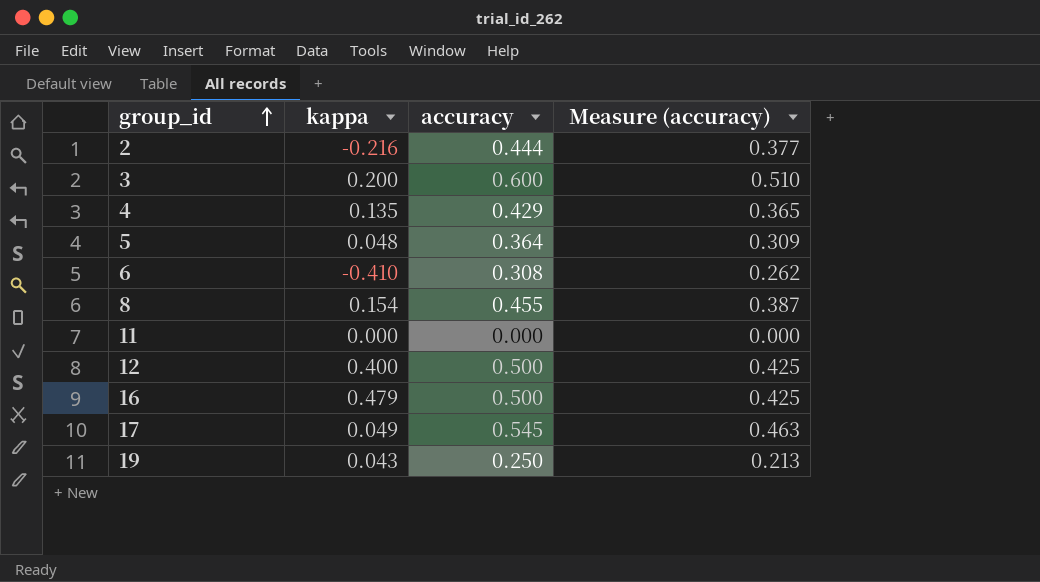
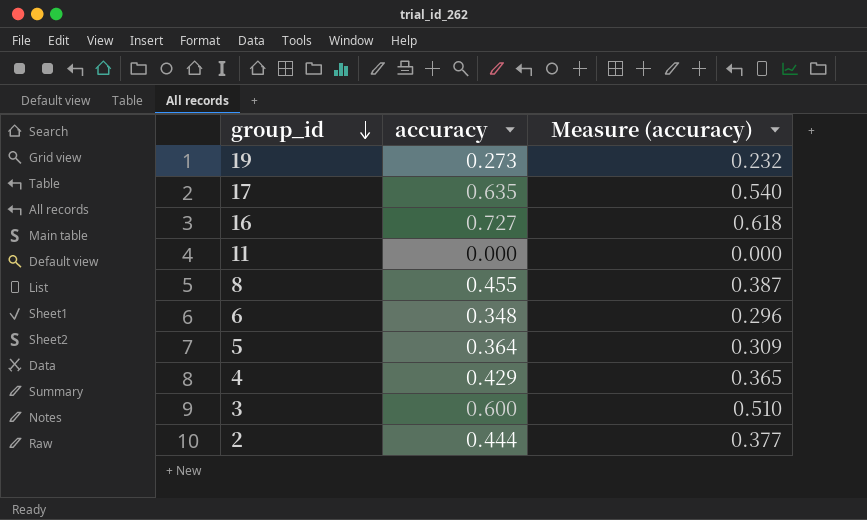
row order: group_id ascending -> group_id descending
column kappa | position: 2 -> none
row 12: 0.400 | 0.500 | 0.425 -> none
19 | accuracy: 0.250 -> 0.273
19 | Measure (accuracy): 0.213 -> 0.232
17 | accuracy: 0.545 -> 0.635
17 | Measure (accuracy): 0.463 -> 0.540
16 | accuracy: 0.500 -> 0.727
16 | Measure (accuracy): 0.425 -> 0.618
6 | accuracy: 0.308 -> 0.348
6 | Measure (accuracy): 0.262 -> 0.296

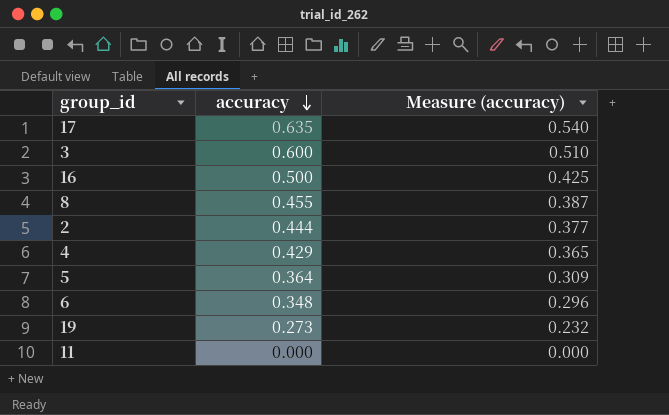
row order: group_id descending -> accuracy descending
16 | accuracy: 0.727 -> 0.500
16 | Measure (accuracy): 0.618 -> 0.425

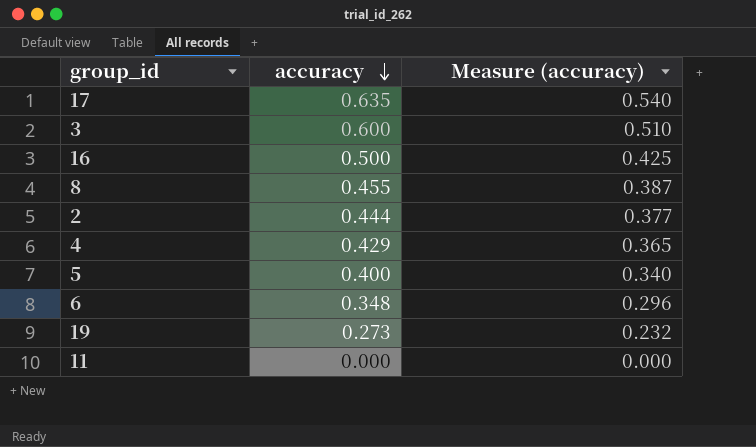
5 | accuracy: 0.364 -> 0.400
5 | Measure (accuracy): 0.309 -> 0.340

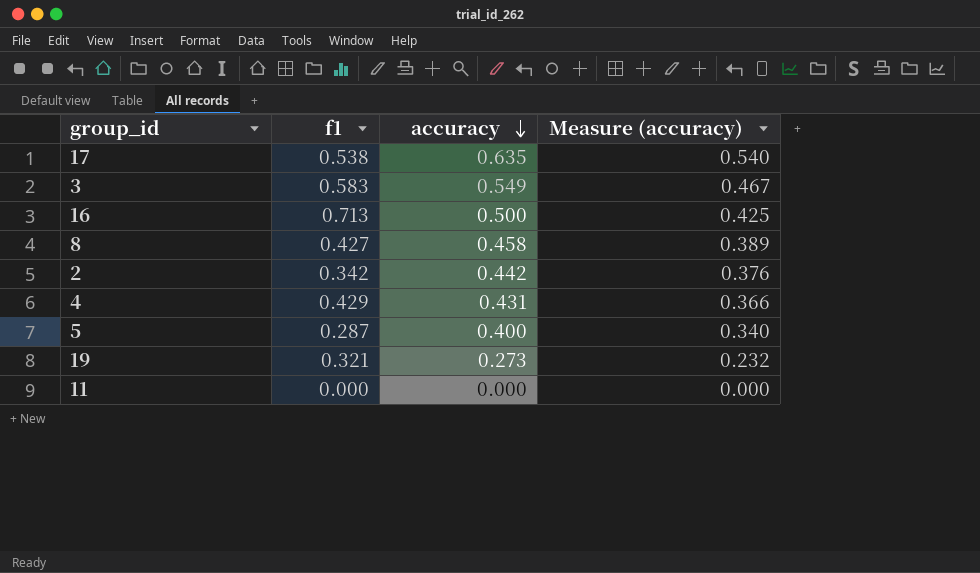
column f1 | position: none -> 2
row 6: 0.348 | 0.296 -> none
3 | accuracy: 0.600 -> 0.549
3 | Measure (accuracy): 0.510 -> 0.467
8 | accuracy: 0.455 -> 0.458
8 | Measure (accuracy): 0.387 -> 0.389
2 | accuracy: 0.444 -> 0.442
2 | Measure (accuracy): 0.377 -> 0.376
4 | accuracy: 0.429 -> 0.431
4 | Measure (accuracy): 0.365 -> 0.366

